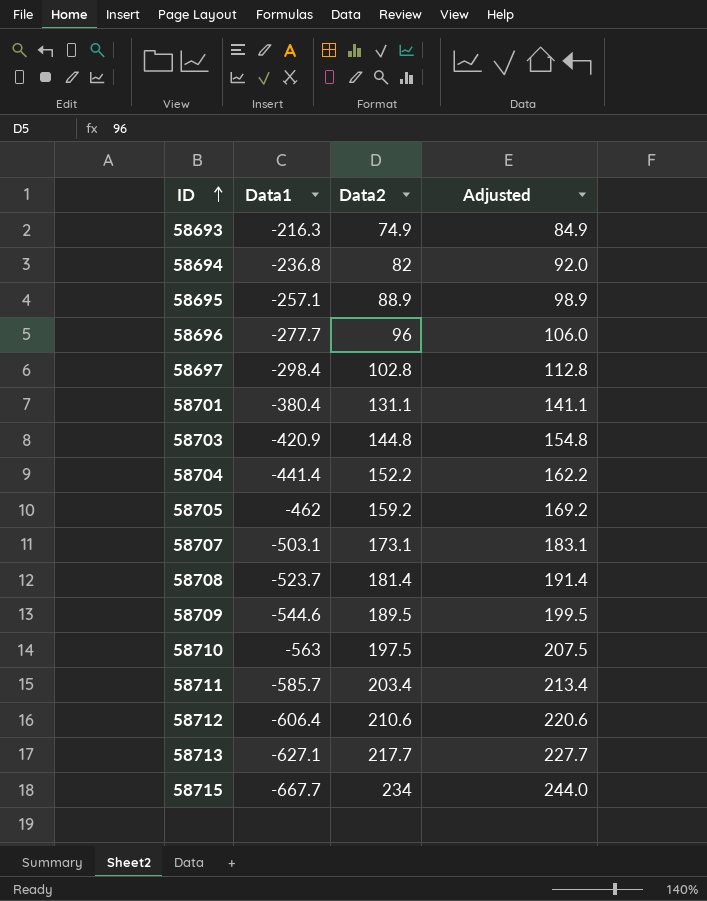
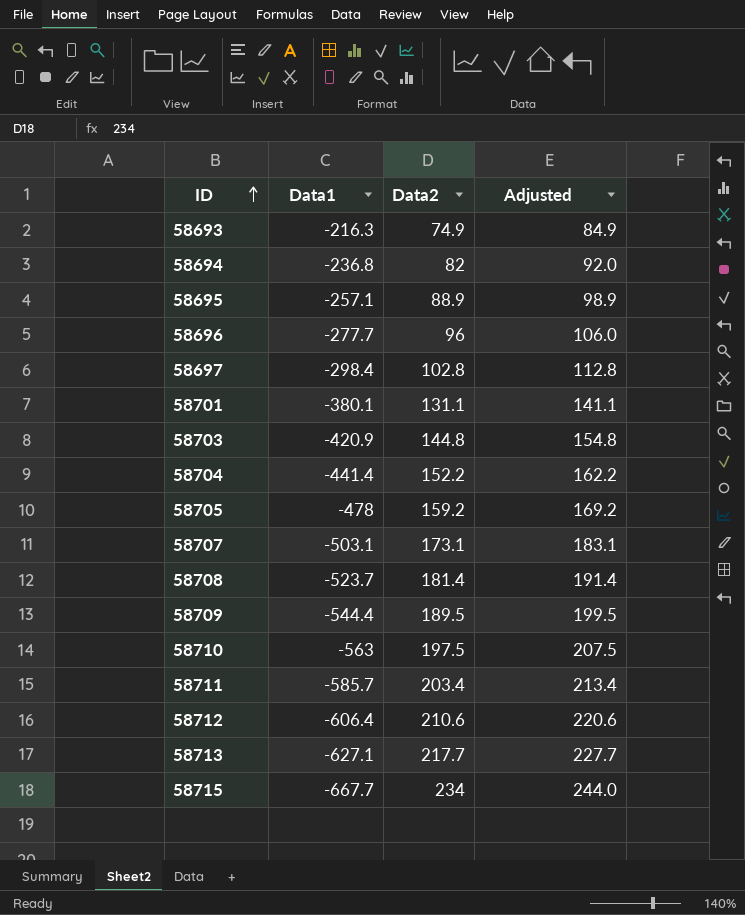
58701 | Data1: -380.4 -> -380.1
58705 | Data1: -462 -> -478
58709 | Data1: -544.6 -> -544.4

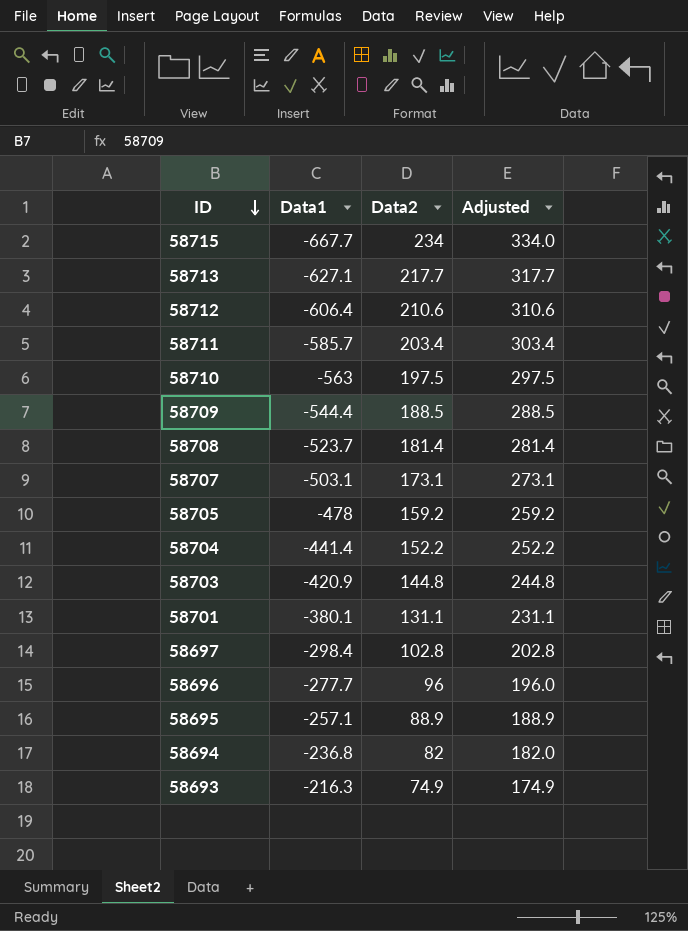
row order: ID ascending -> ID descending
column Adjusted | formula: [Data2] + 10 -> [Data2] + 100
58709 | Data2: 189.5 -> 188.5

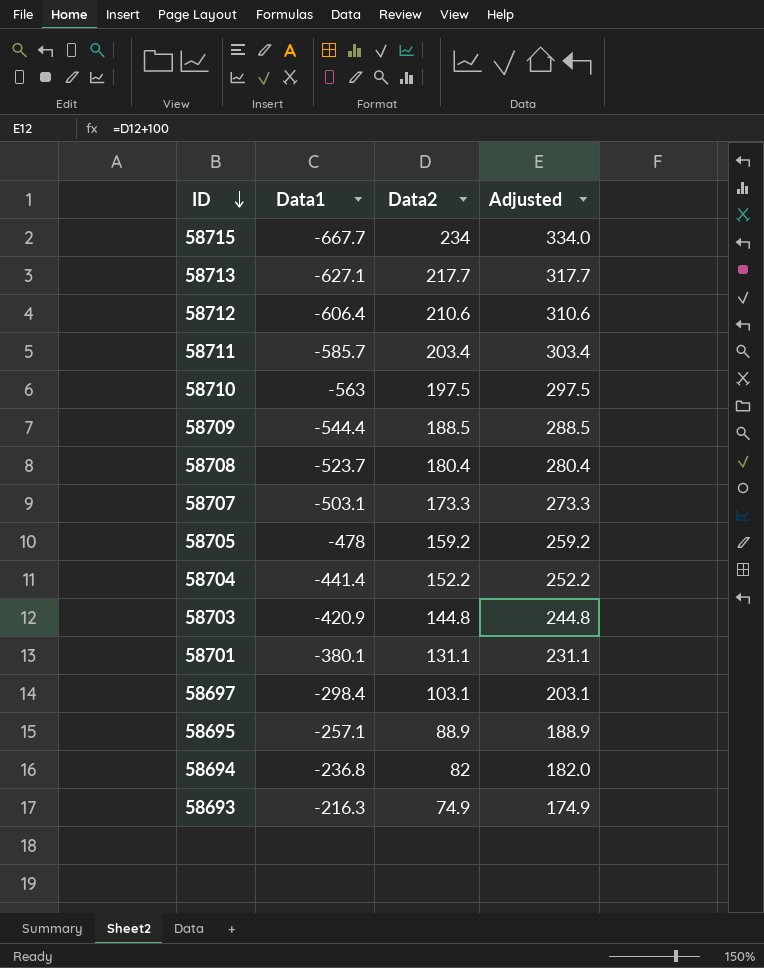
row 58696: -277.7 | 96 | 196.0 -> none
58708 | Data2: 181.4 -> 180.4
58708 | Adjusted: 281.4 -> 280.4
58707 | Data2: 173.1 -> 173.3
58707 | Adjusted: 273.1 -> 273.3
58697 | Data2: 102.8 -> 103.1
58697 | Adjusted: 202.8 -> 203.1

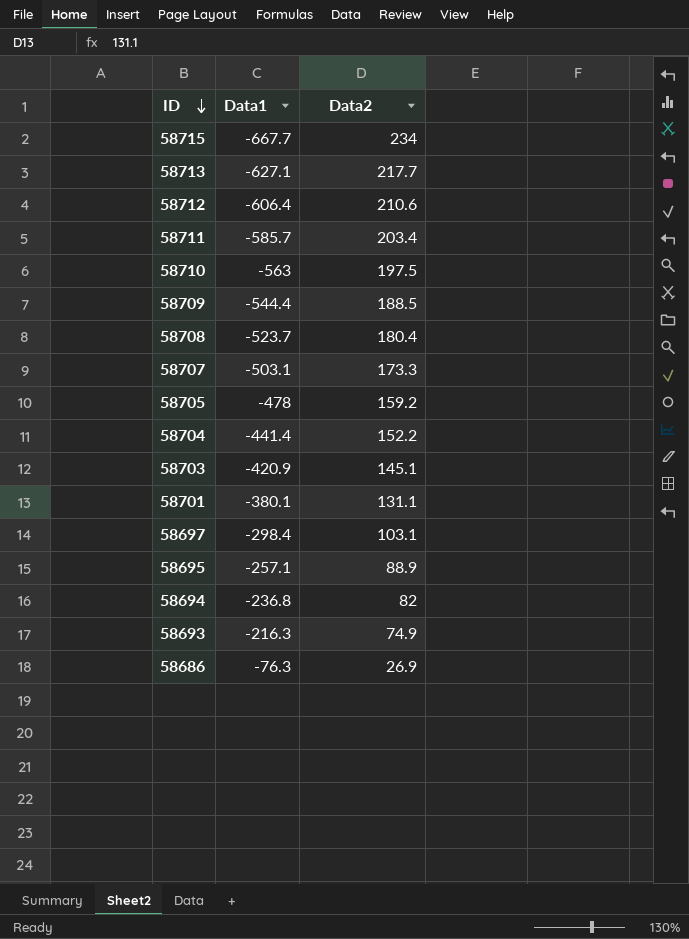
column Adjusted | formula: [Data2] + 100 -> none
58703 | Data2: 144.8 -> 145.1
row 58686: none -> -76.3 | 26.9

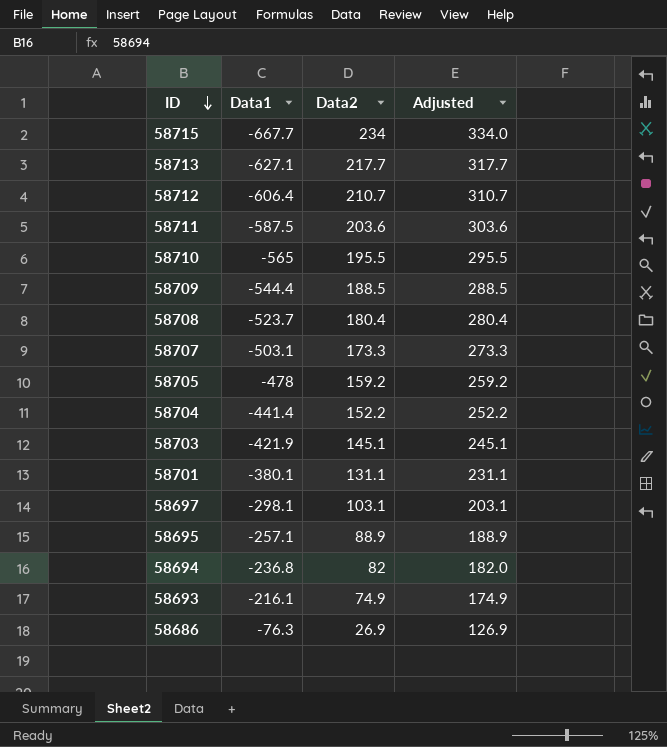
column Adjusted | formula: none -> [Data2] + 100
58712 | Data2: 210.6 -> 210.7
58711 | Data1: -585.7 -> -587.5
58711 | Data2: 203.4 -> 203.6
58710 | Data1: -563 -> -565
58710 | Data2: 197.5 -> 195.5
58703 | Data1: -420.9 -> -421.9
58697 | Data1: -298.4 -> -298.1
58693 | Data1: -216.3 -> -216.1

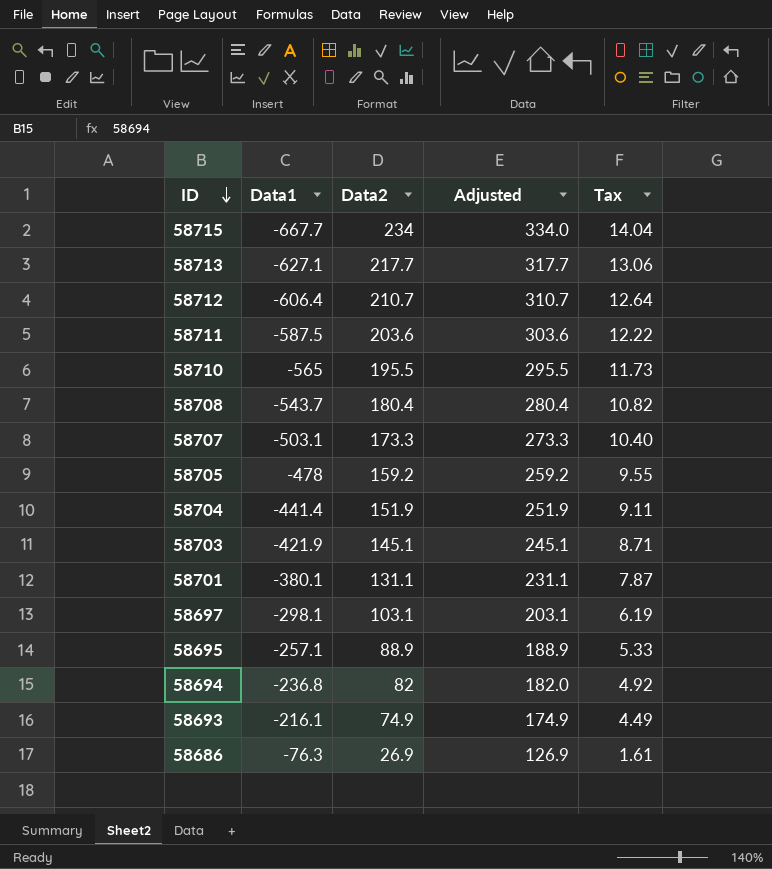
column Tax | formula: none -> [Data2] * 0.06
row 58709: -544.4 | 188.5 | 288.5 -> none
58708 | Data1: -523.7 -> -543.7
58704 | Data2: 152.2 -> 151.9
58704 | Adjusted: 252.2 -> 251.9

